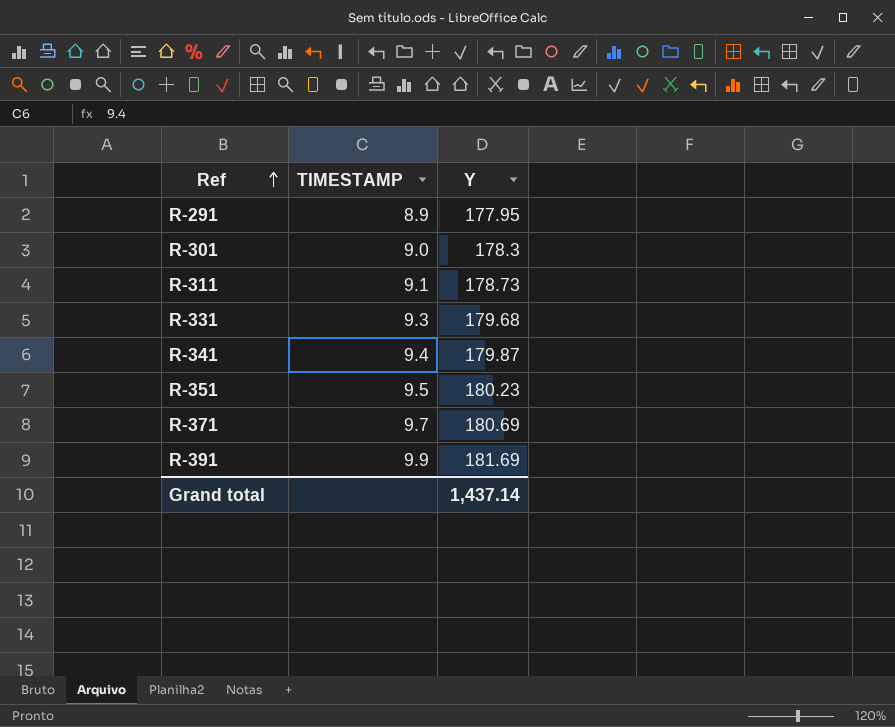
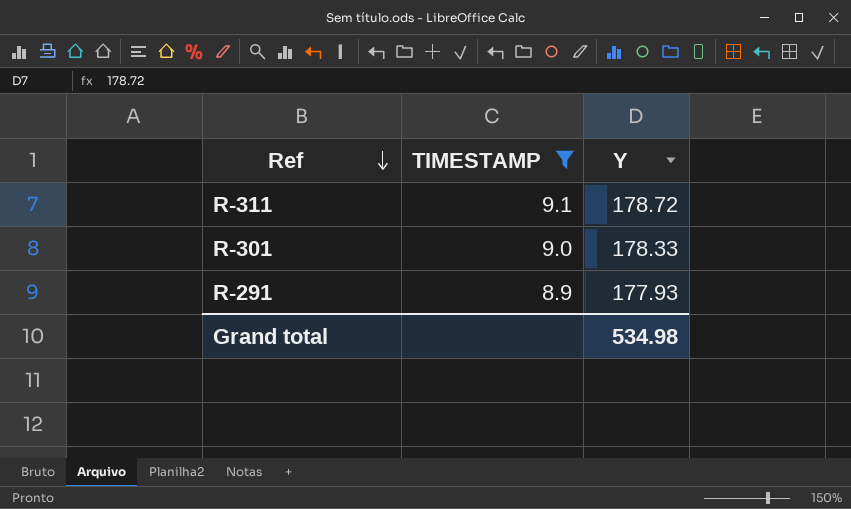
filter: none -> TIMESTAMP <= 9.1
row order: Ref ascending -> Ref descending
R-311 | Y: 178.73 -> 178.72
R-301 | Y: 178.3 -> 178.33
R-291 | Y: 177.95 -> 177.93
Grand total | Y: 1,437.14 -> 534.98

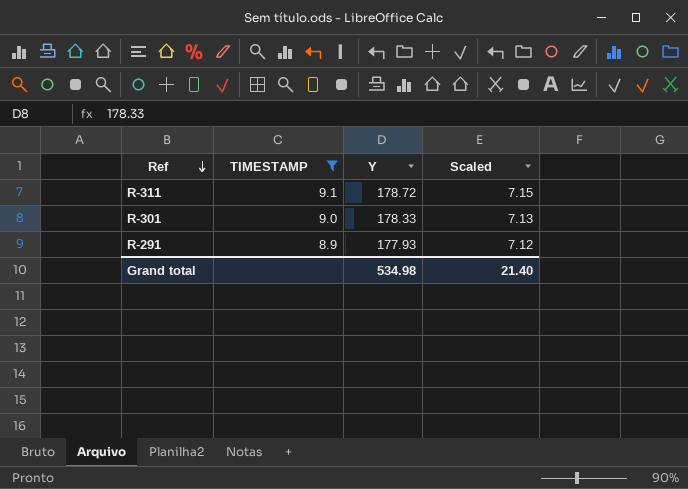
column Scaled | formula: none -> [Y] * 0.04

